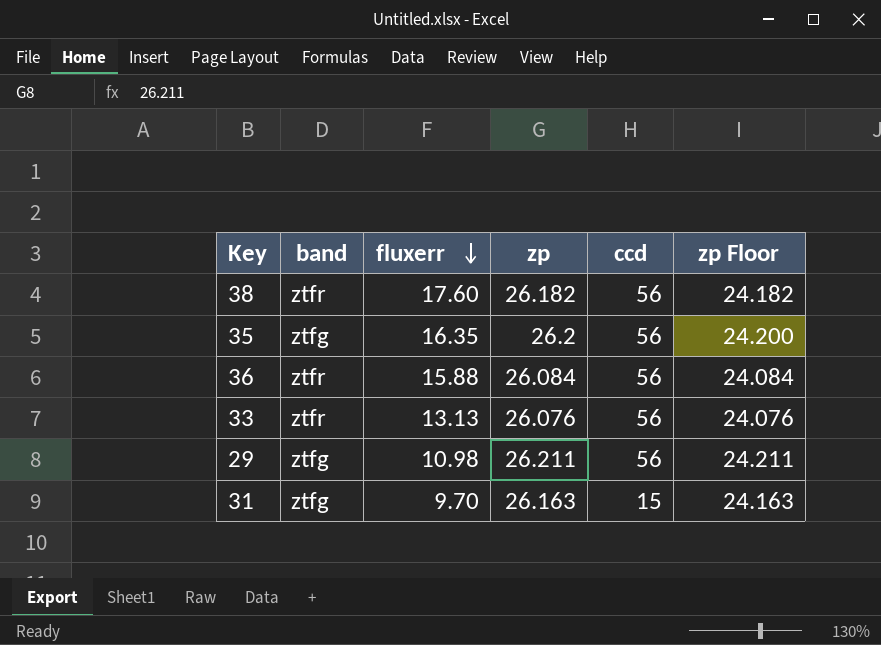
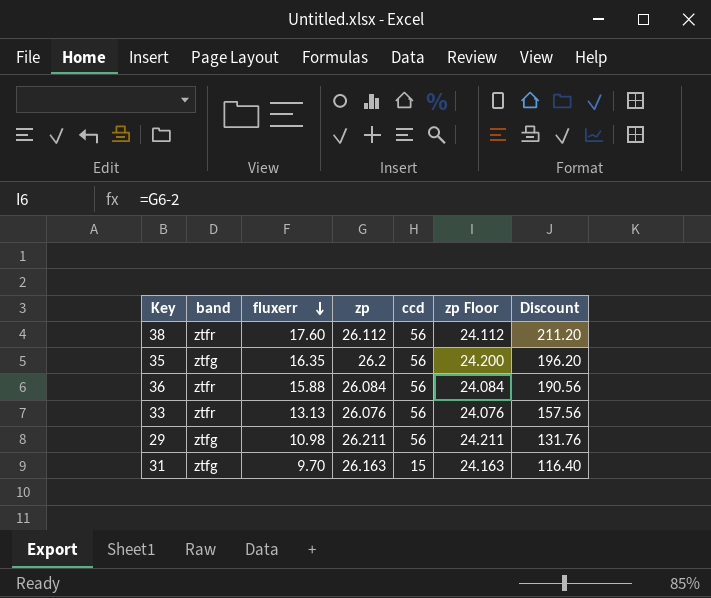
column Discount | formula: none -> [fluxerr] * 12
38 | zp: 26.182 -> 26.112
38 | zp Floor: 24.182 -> 24.112

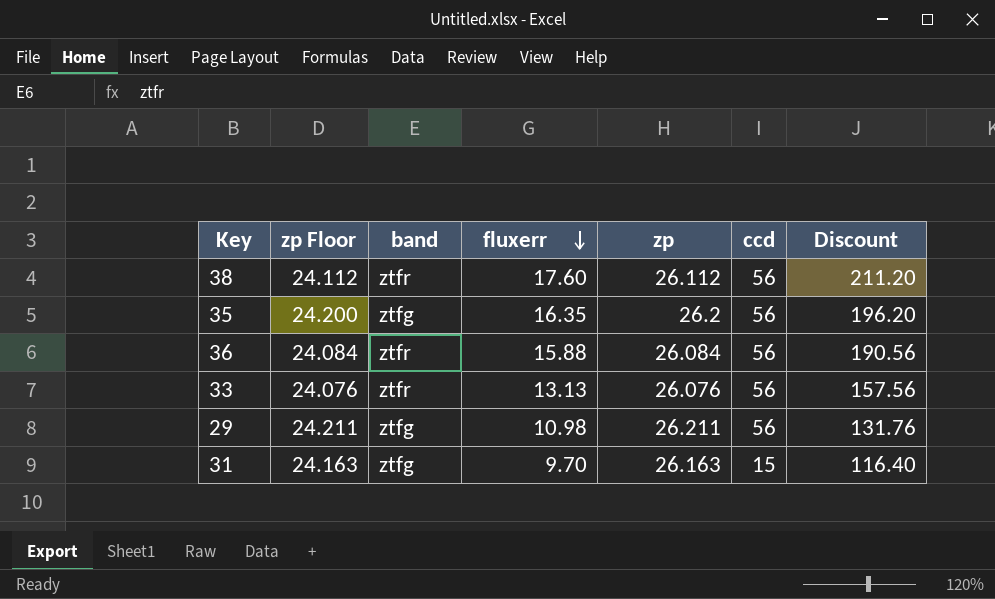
column zp Floor | position: 6 -> 2

